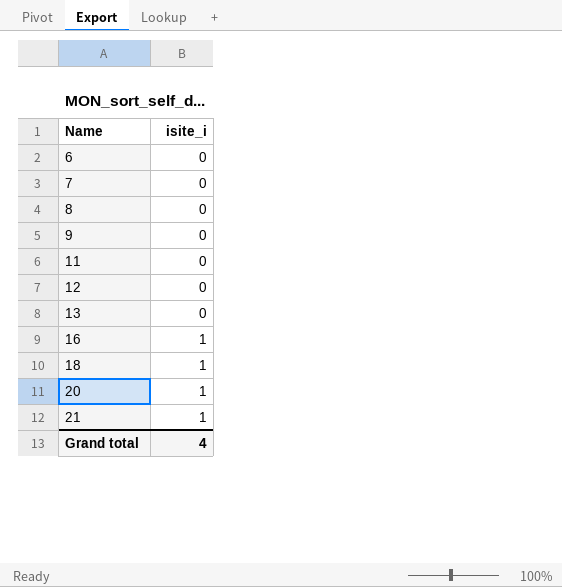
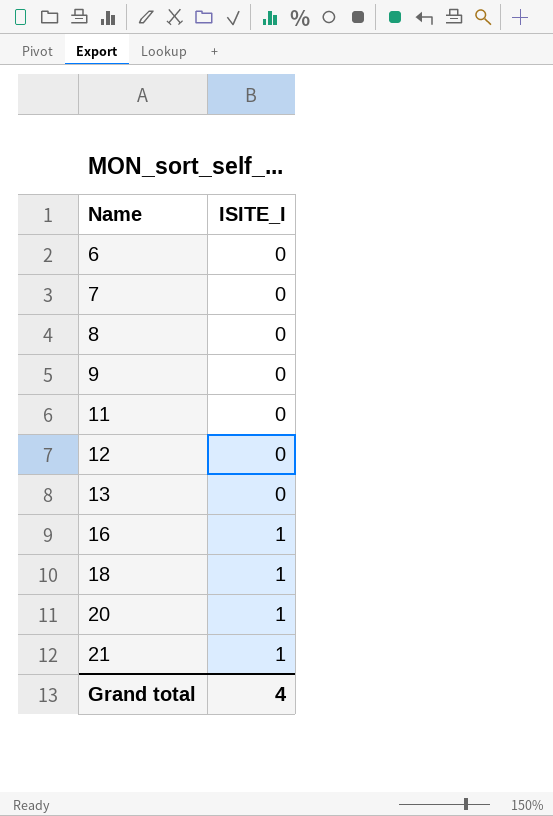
column name: isite_i -> ISITE_I

